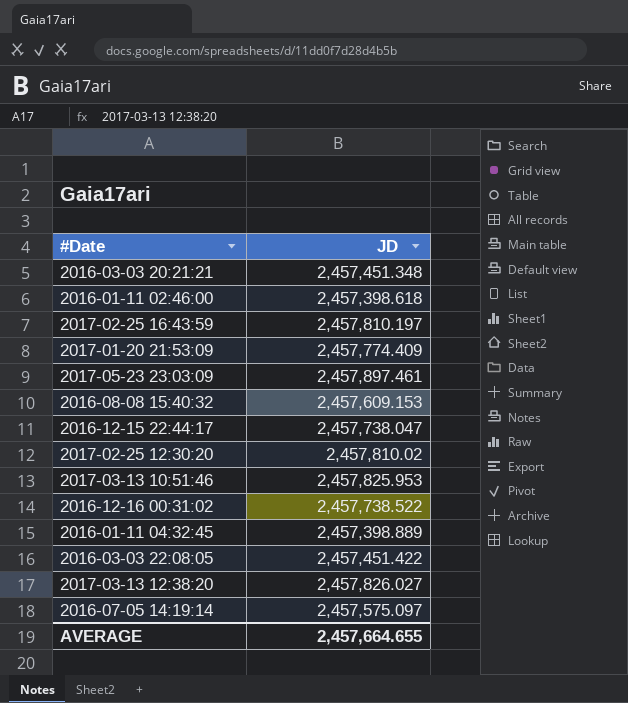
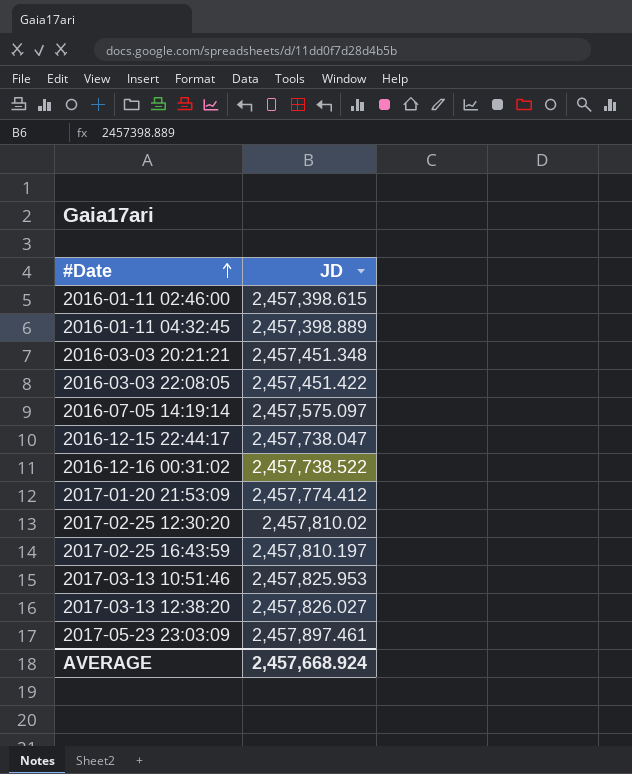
row order: none -> #Date ascending
row 2016-08-08 15:40:32: 2,457,609.153 -> none
2016-01-11 02:46:00 | JD: 2,457,398.618 -> 2,457,398.615
2017-01-20 21:53:09 | JD: 2,457,774.409 -> 2,457,774.412
AVERAGE | JD: 2,457,664.655 -> 2,457,668.924

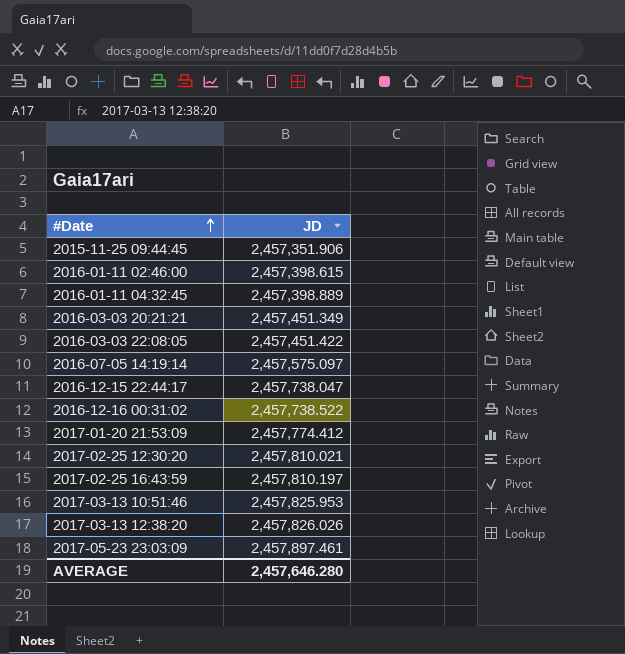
row 2015-11-25 09:44:45: none -> 2,457,351.906
2016-03-03 20:21:21 | JD: 2,457,451.348 -> 2,457,451.349
2017-02-25 12:30:20 | JD: 2,457,810.02 -> 2,457,810.021
2017-03-13 12:38:20 | JD: 2,457,826.027 -> 2,457,826.026
AVERAGE | JD: 2,457,668.924 -> 2,457,646.280

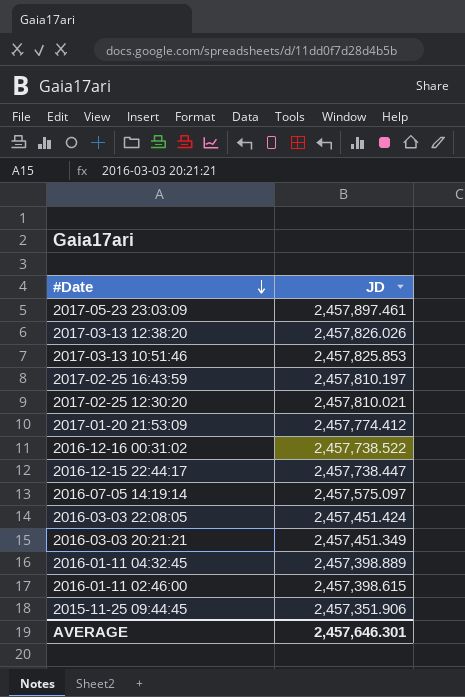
row order: #Date ascending -> #Date descending
2017-03-13 10:51:46 | JD: 2,457,825.953 -> 2,457,825.853
2016-12-15 22:44:17 | JD: 2,457,738.047 -> 2,457,738.447
2016-03-03 22:08:05 | JD: 2,457,451.422 -> 2,457,451.424
AVERAGE | JD: 2,457,646.280 -> 2,457,646.301

